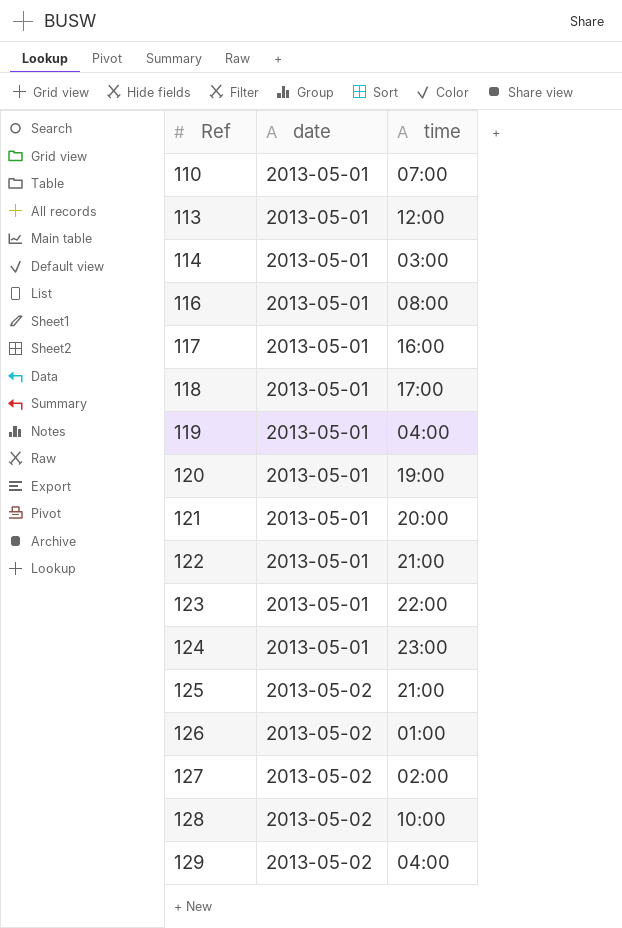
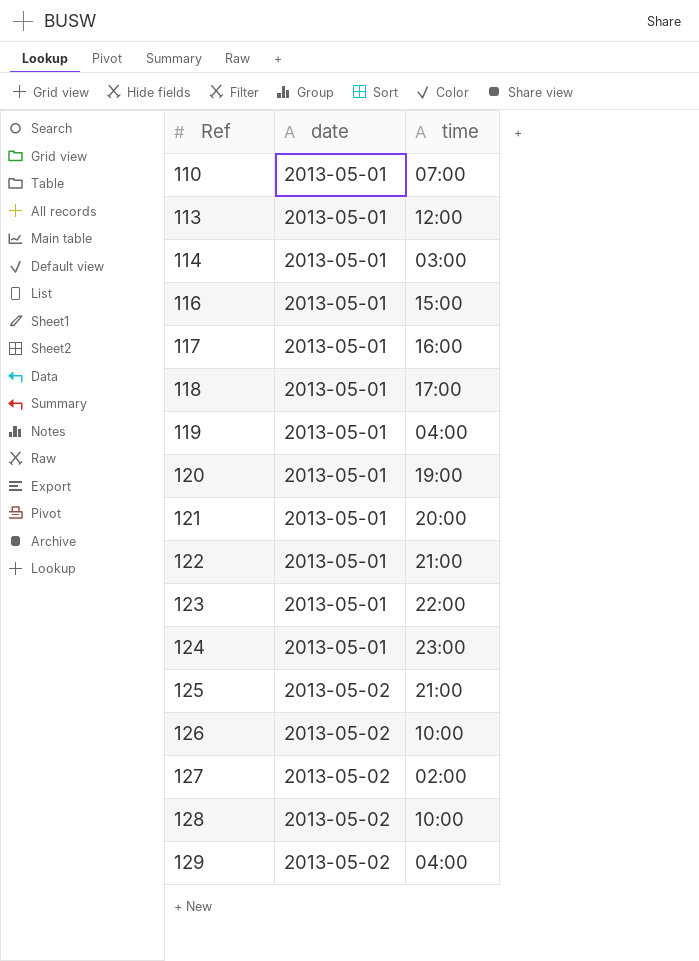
116 | time: 08:00 -> 15:00
126 | time: 01:00 -> 10:00

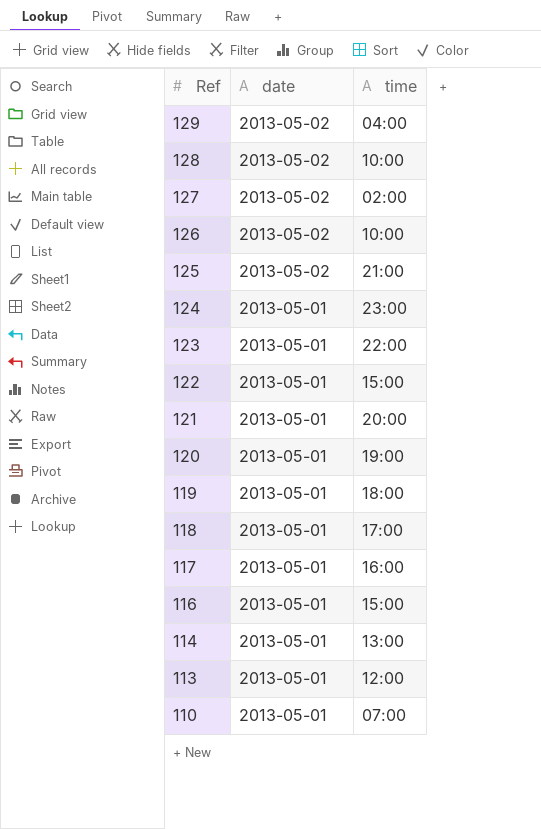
row order: Ref ascending -> Ref descending
122 | time: 21:00 -> 15:00
119 | time: 04:00 -> 18:00
114 | time: 03:00 -> 13:00

